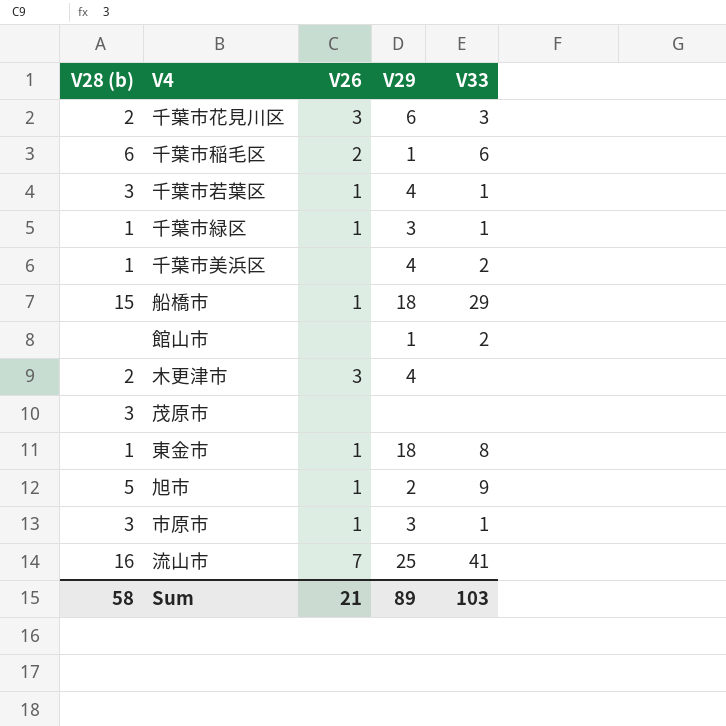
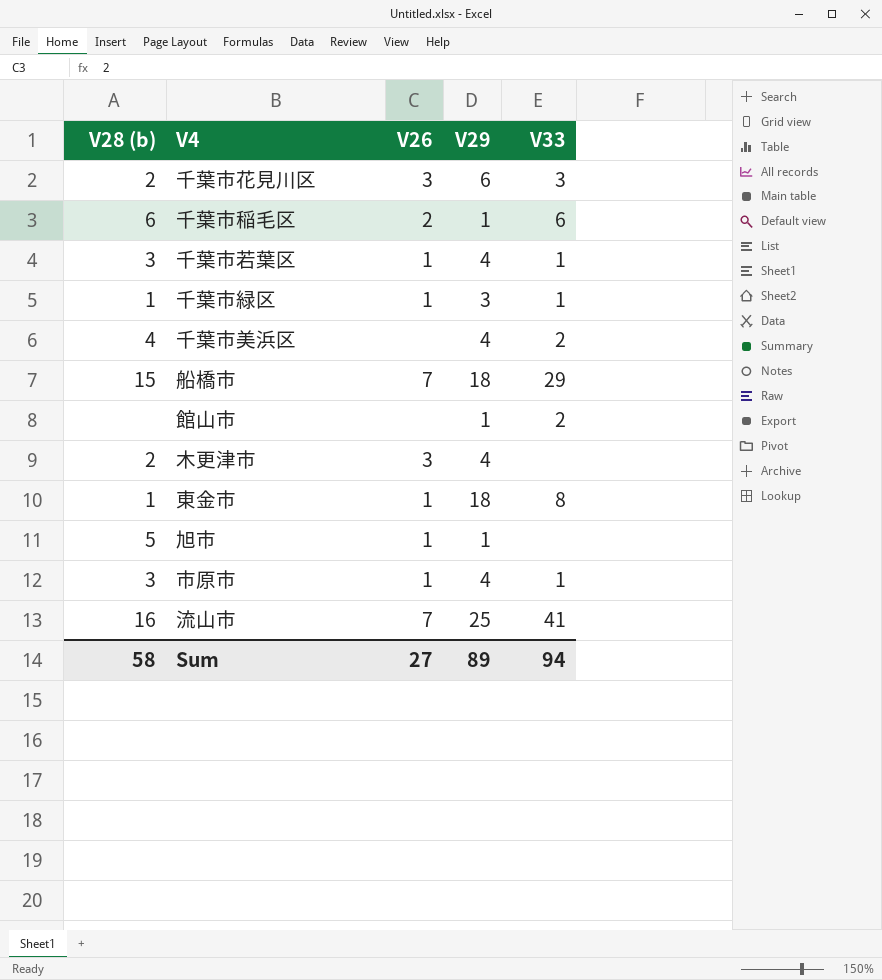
row 茂原市: 3 | none | none | none -> none
千葉市美浜区 | V28 (b): 1 -> 4
船橋市 | V26: 1 -> 7
旭市 | V29: 2 -> 1
旭市 | V33: 9 -> none
市原市 | V29: 3 -> 4
Sum | V26: 21 -> 27
Sum | V33: 103 -> 94

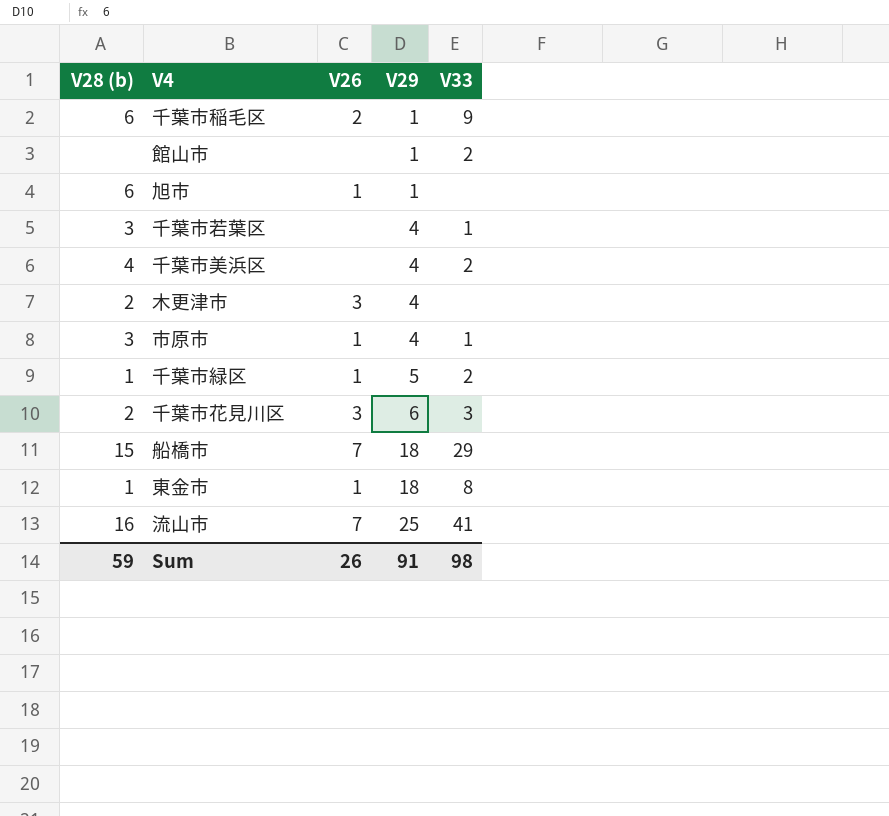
row order: none -> V29 ascending
千葉市稲毛区 | V33: 6 -> 9
旭市 | V28 (b): 5 -> 6
千葉市若葉区 | V26: 1 -> none
千葉市緑区 | V29: 3 -> 5
千葉市緑区 | V33: 1 -> 2
Sum | V28 (b): 58 -> 59
Sum | V26: 27 -> 26
Sum | V29: 89 -> 91
Sum | V33: 94 -> 98

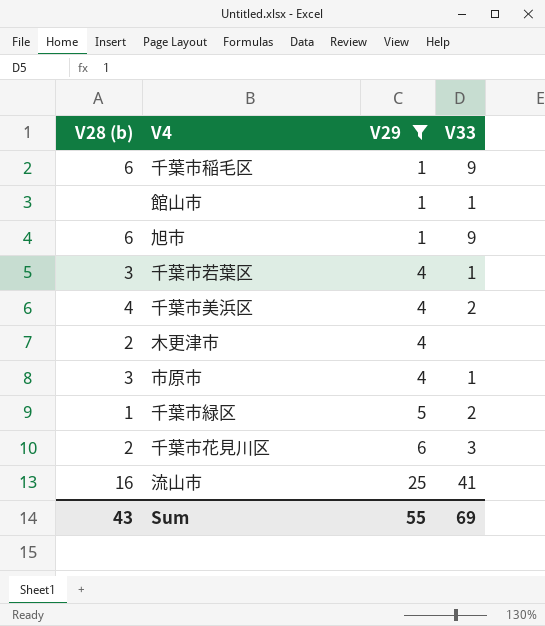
filter: none -> V29 != 18
column V26 | position: 3 -> none
館山市 | V33: 2 -> 1
旭市 | V33: none -> 9
Sum | V28 (b): 59 -> 43
Sum | V29: 91 -> 55
Sum | V33: 98 -> 69

